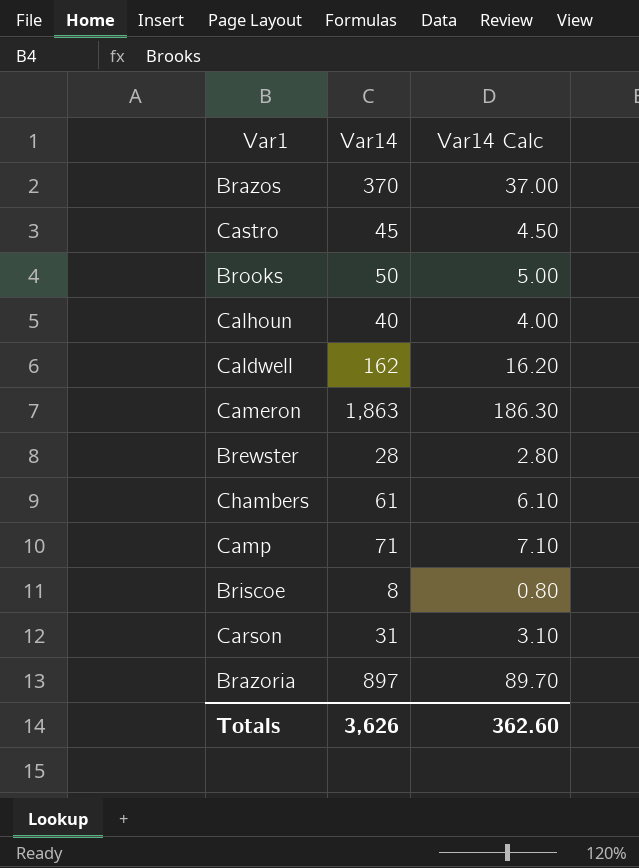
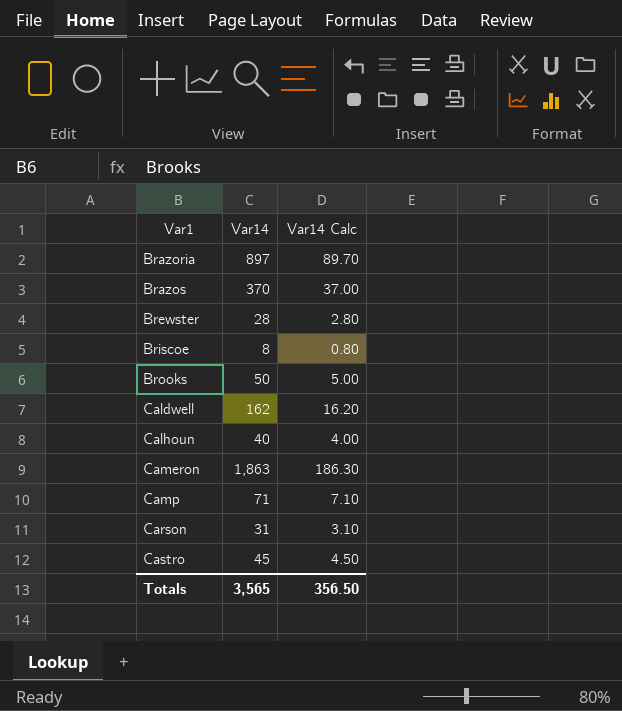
row order: none -> Var1 ascending
row Chambers: 61 | 6.10 -> none
Totals | Var14: 3,626 -> 3,565
Totals | Var14 Calc: 362.60 -> 356.50

